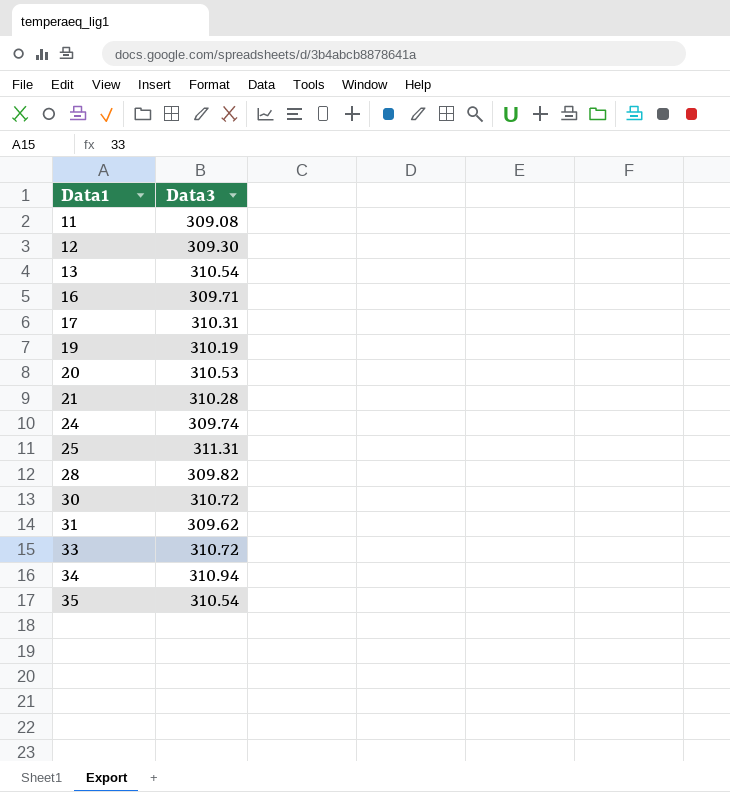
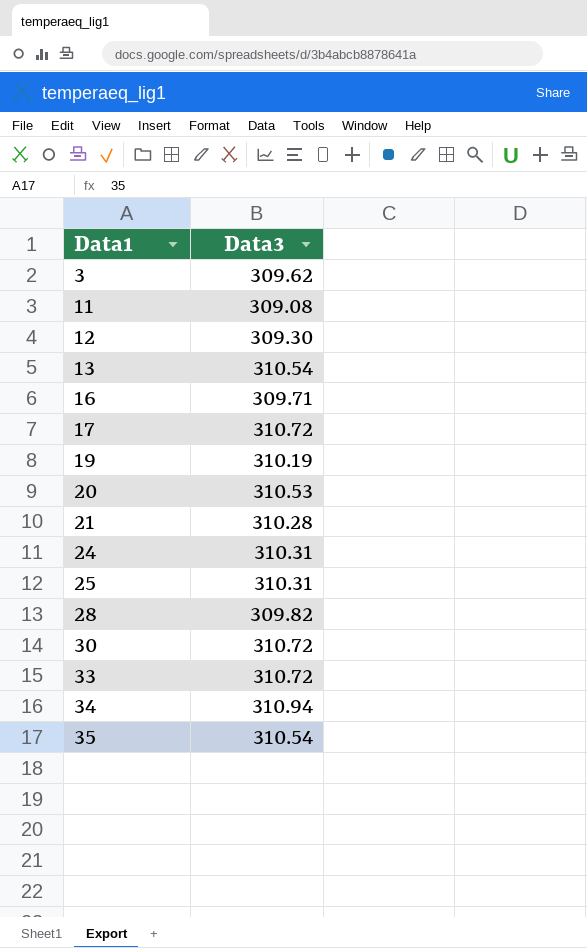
row 31: 309.62 -> none
row 3: none -> 309.62
17 | Data3: 310.31 -> 310.72
24 | Data3: 309.74 -> 310.31
25 | Data3: 311.31 -> 310.31

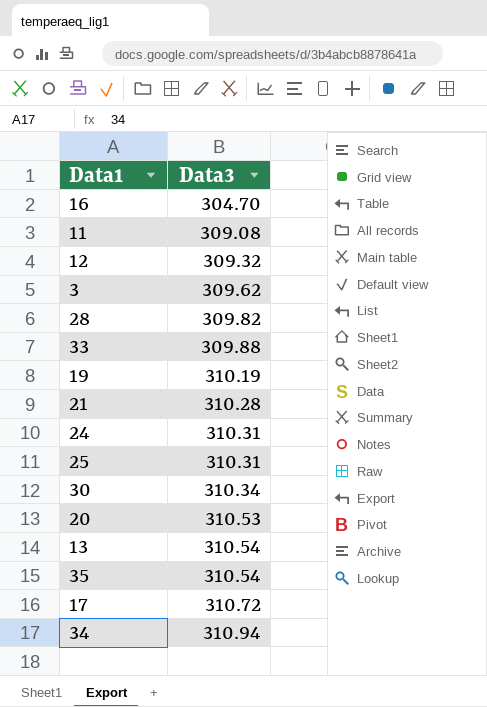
row order: Data1 ascending -> Data3 ascending
16 | Data3: 309.71 -> 304.70
12 | Data3: 309.30 -> 309.32
33 | Data3: 310.72 -> 309.88
30 | Data3: 310.72 -> 310.34

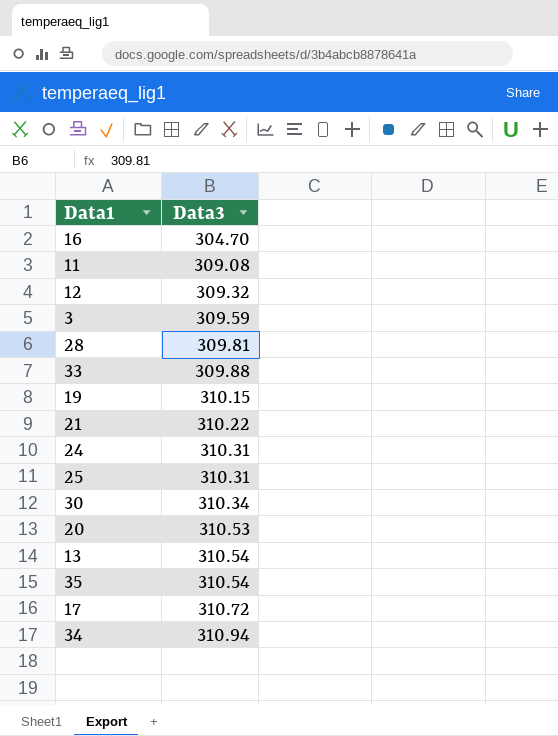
3 | Data3: 309.62 -> 309.59
28 | Data3: 309.82 -> 309.81
19 | Data3: 310.19 -> 310.15
21 | Data3: 310.28 -> 310.22

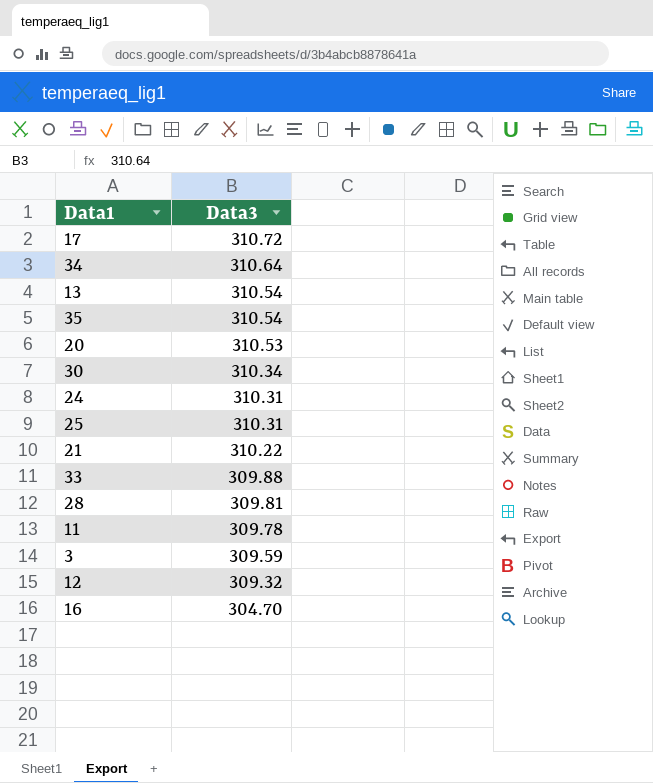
row order: Data3 ascending -> Data3 descending
row 19: 310.15 -> none
34 | Data3: 310.94 -> 310.64
11 | Data3: 309.08 -> 309.78

